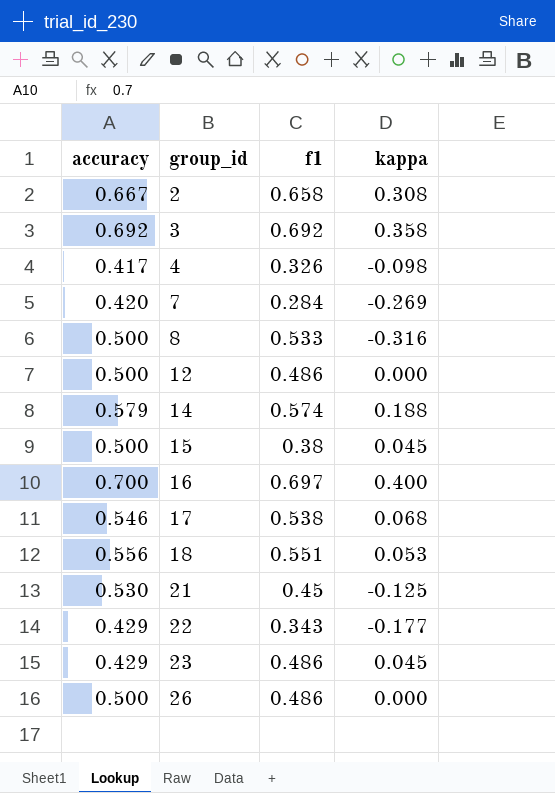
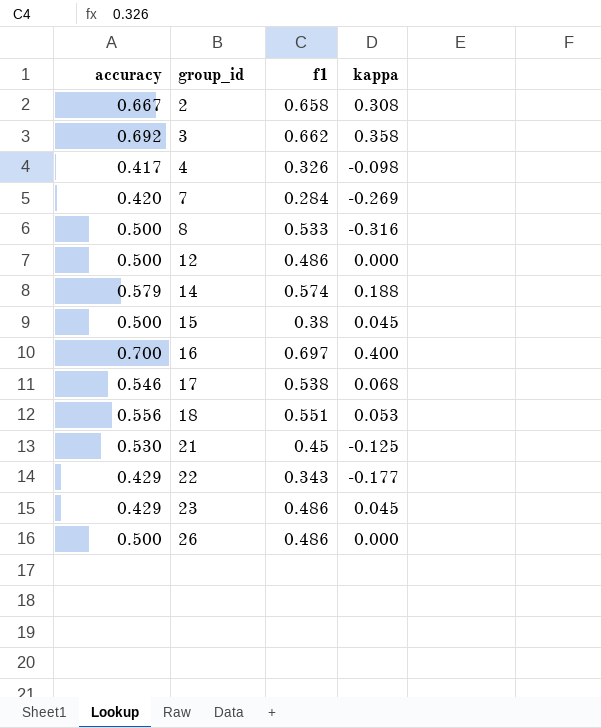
3 | f1: 0.692 -> 0.662

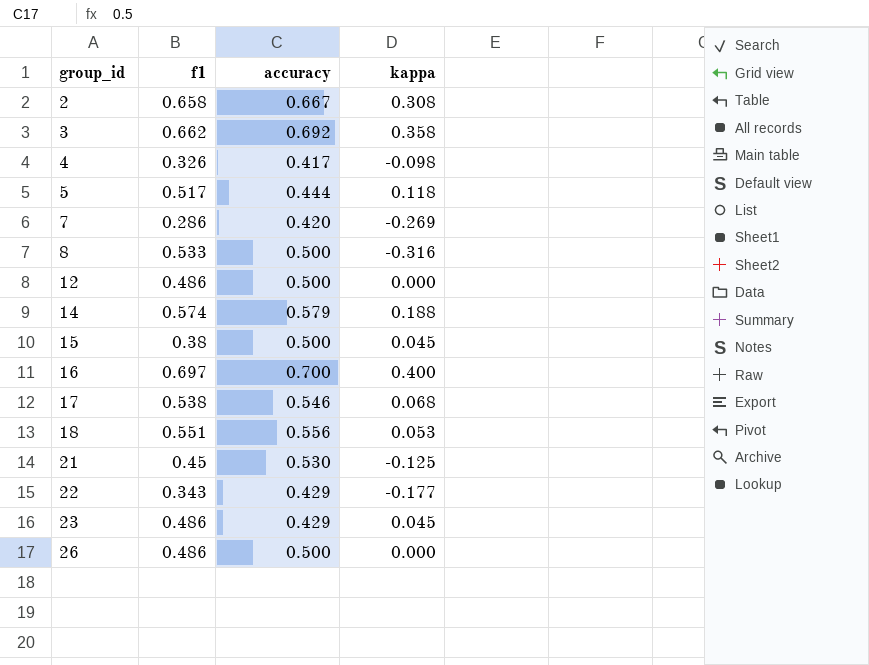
column accuracy | position: 1 -> 3
row 5: none -> 0.517 | 0.444 | 0.118
7 | f1: 0.284 -> 0.286

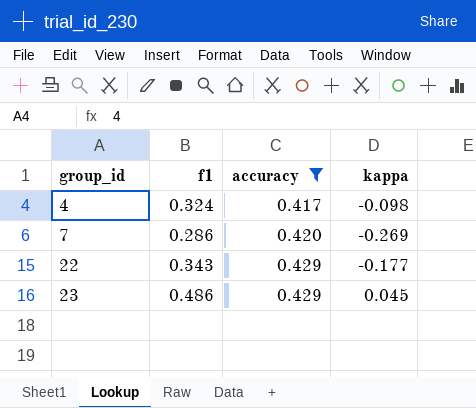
filter: none -> accuracy <= 0.429
4 | f1: 0.326 -> 0.324

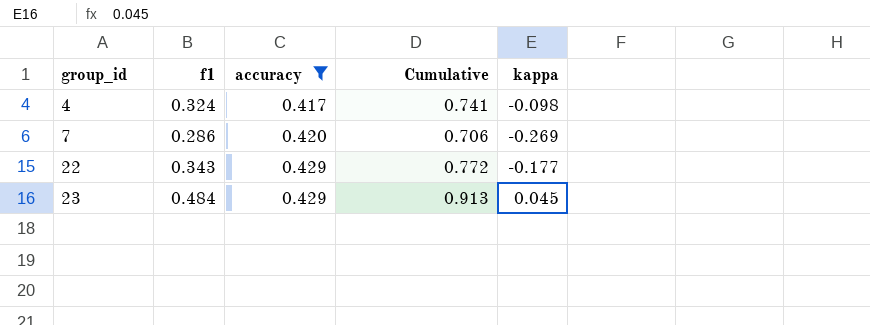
column Cumulative | formula: none -> [f1] + [accuracy]
23 | f1: 0.486 -> 0.484

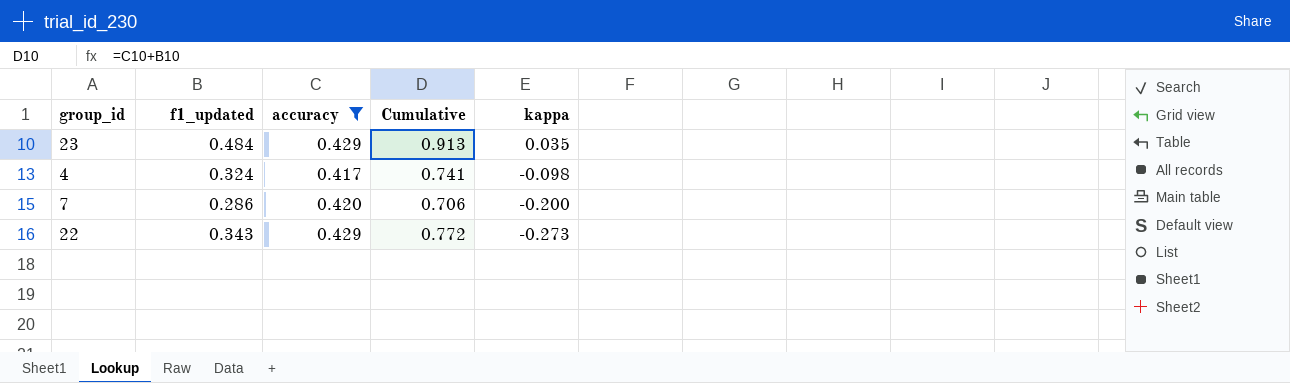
row order: group_id ascending -> kappa descending
column name: f1 -> f1_updated
23 | kappa: 0.045 -> 0.035
7 | kappa: -0.269 -> -0.200
22 | kappa: -0.177 -> -0.273

